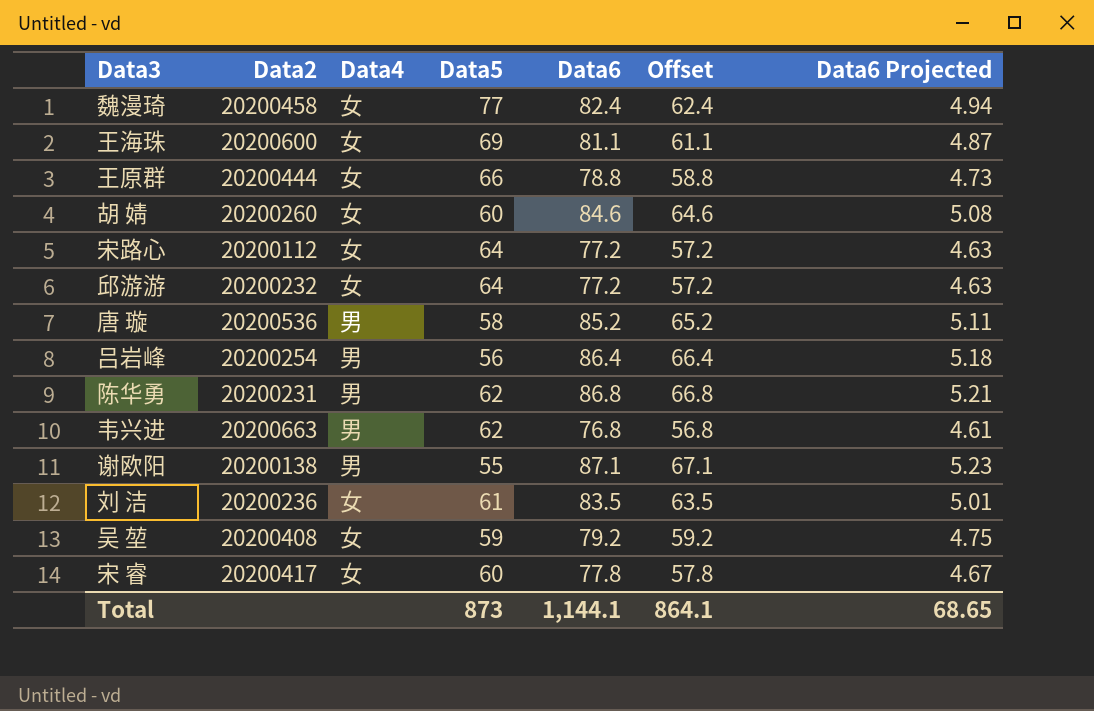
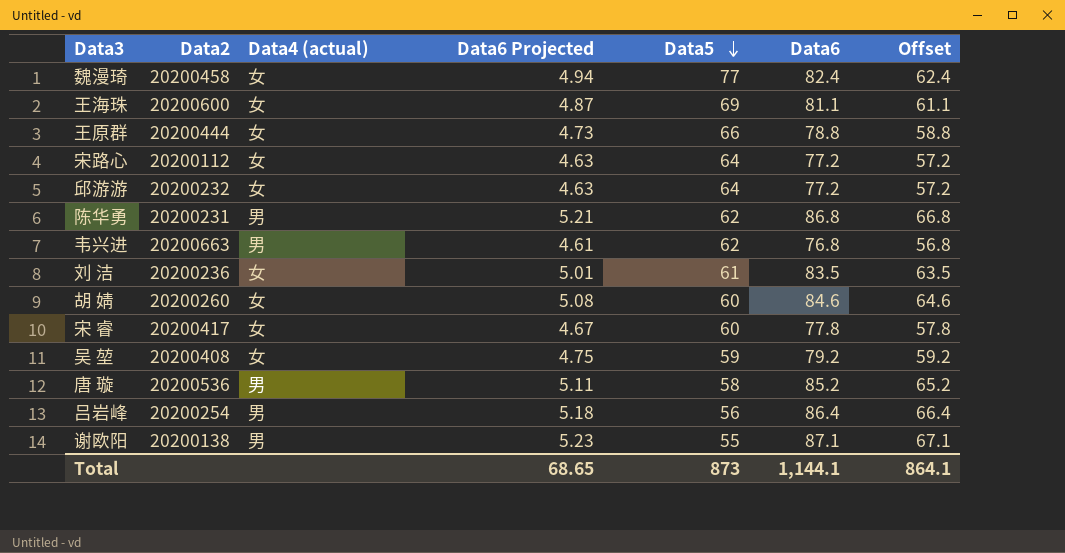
row order: none -> Data5 descending
column name: Data4 -> Data4 (actual)
column Data6 Projected | position: 7 -> 4

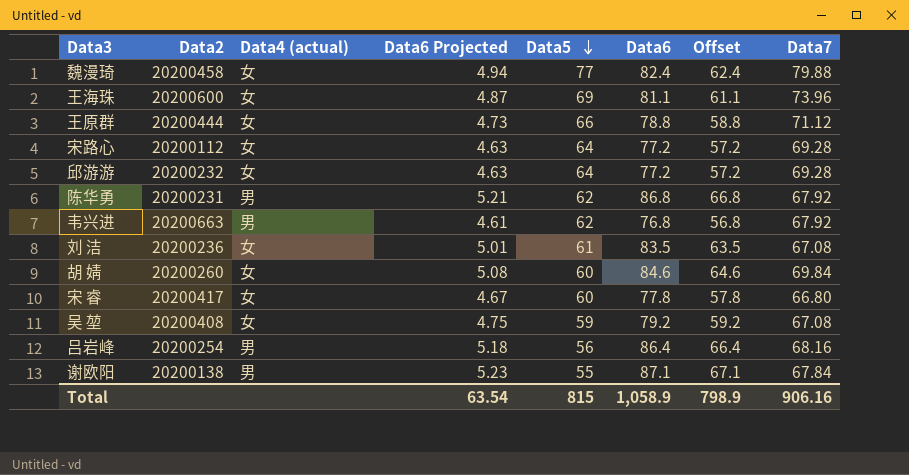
column Data7 | position: none -> 8
row 唐 璇: 20200536 | 男 | 5.11 | 58 | 85.2 | 65.2 -> none
Total | Data6 Projected: 68.65 -> 63.54
Total | Data5: 873 -> 815
Total | Data6: 1,144.1 -> 1,058.9
Total | Offset: 864.1 -> 798.9

